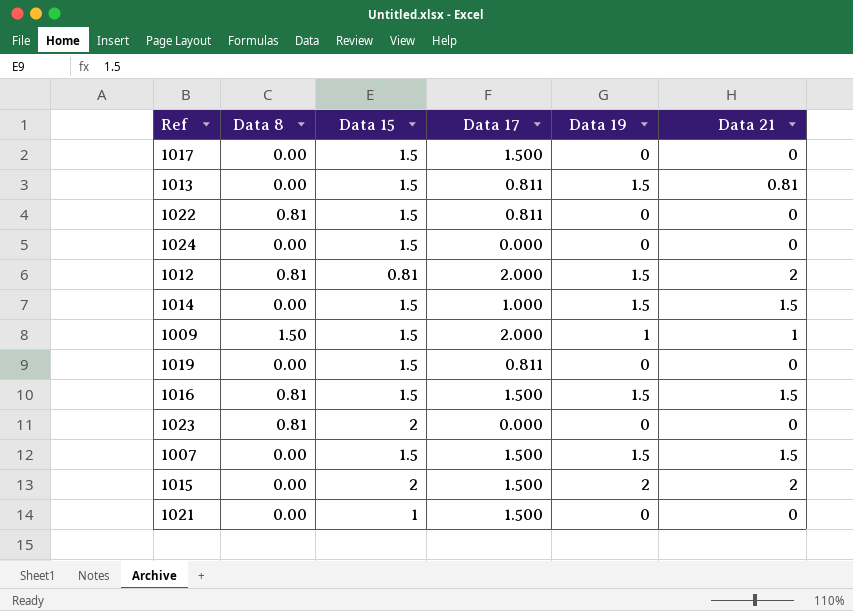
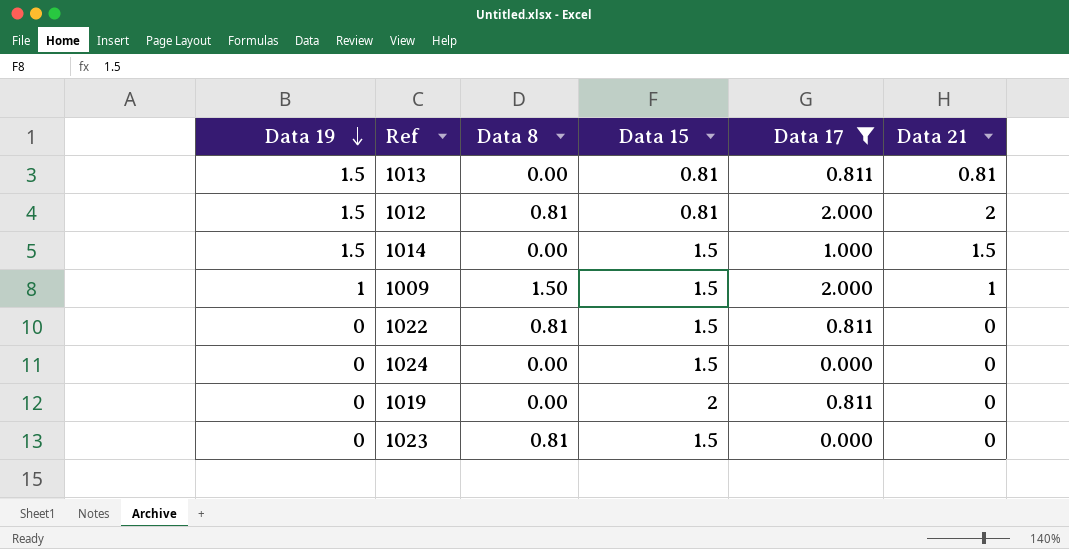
filter: none -> Data 17 != 1.500
row order: none -> Data 19 descending
column Data 19 | position: 5 -> 1
1013 | Data 15: 1.5 -> 0.81
1019 | Data 15: 1.5 -> 2
1023 | Data 15: 2 -> 1.5

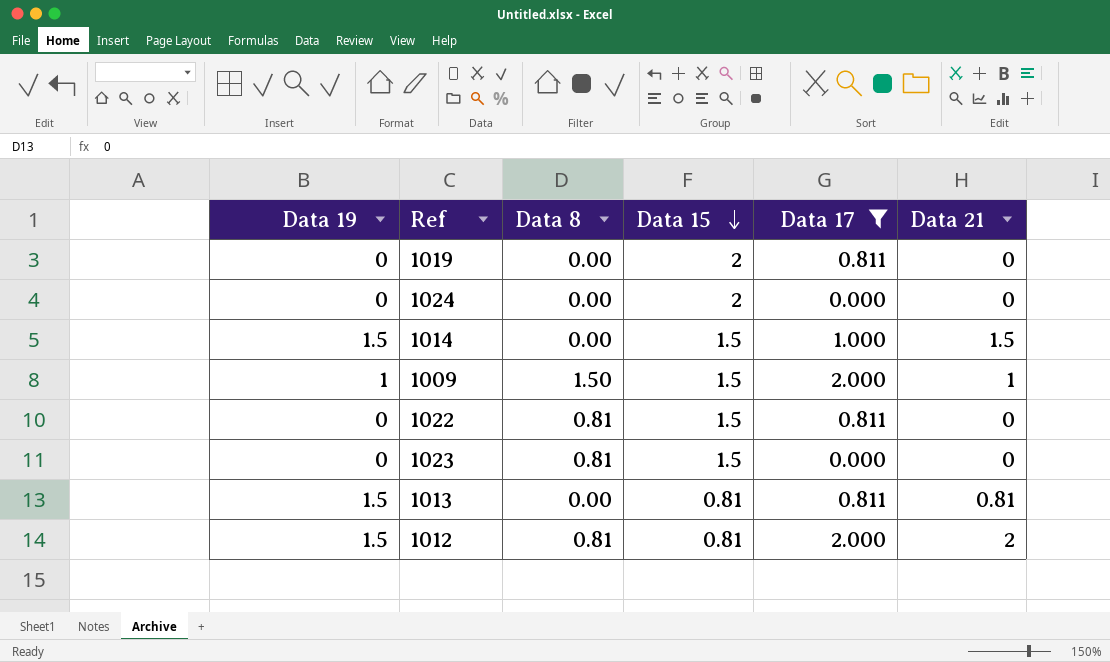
row order: Data 19 descending -> Data 15 descending
1024 | Data 15: 1.5 -> 2

